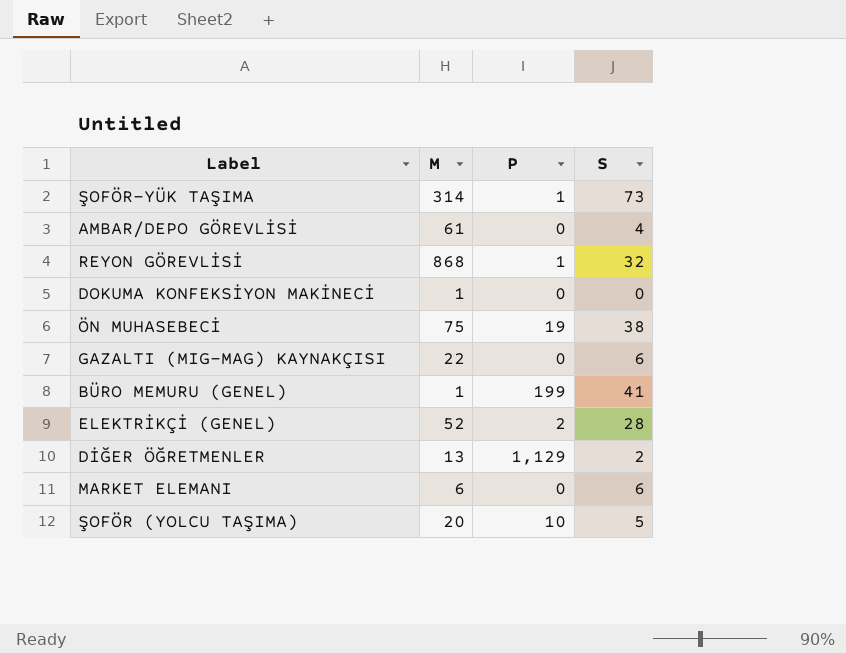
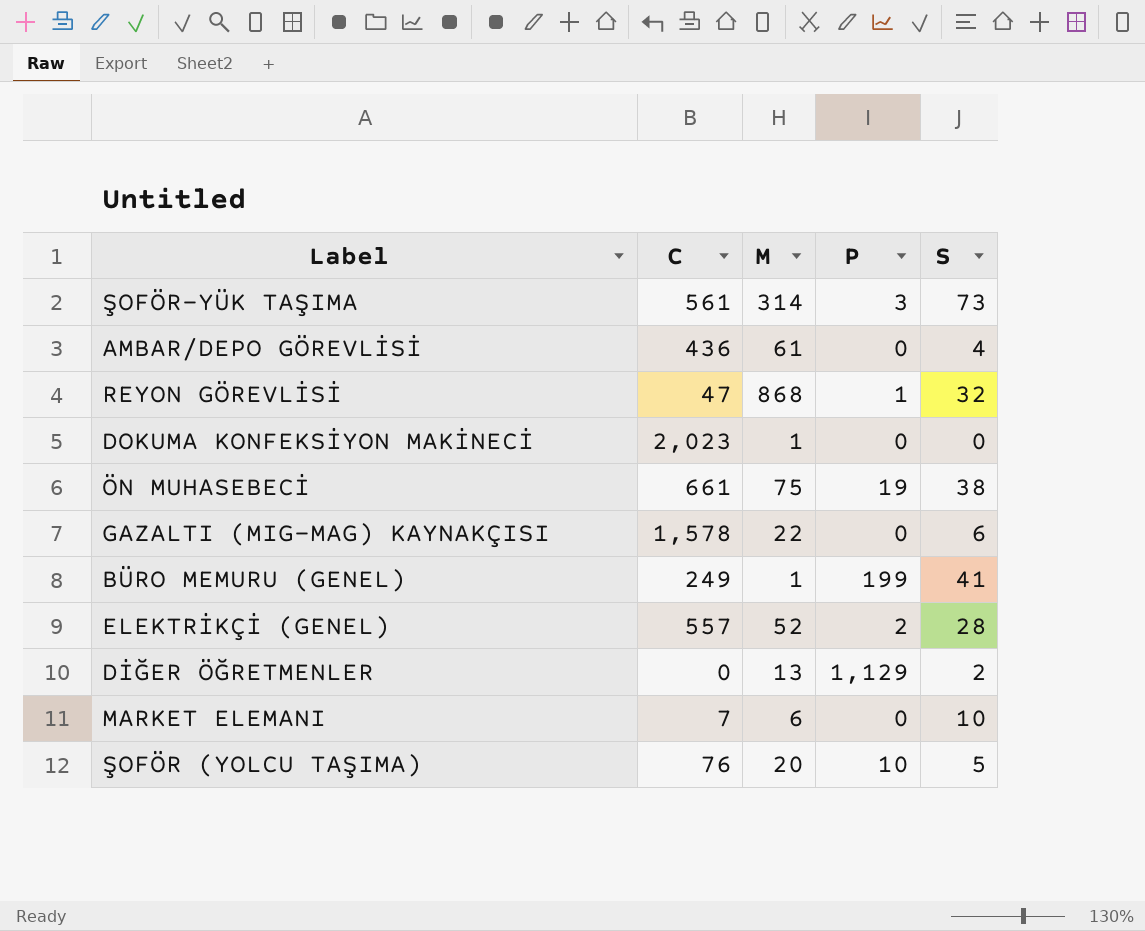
column C | position: none -> 2
ŞOFÖR-YÜK TAŞIMA | P: 1 -> 3
MARKET ELEMANI | S: 6 -> 10

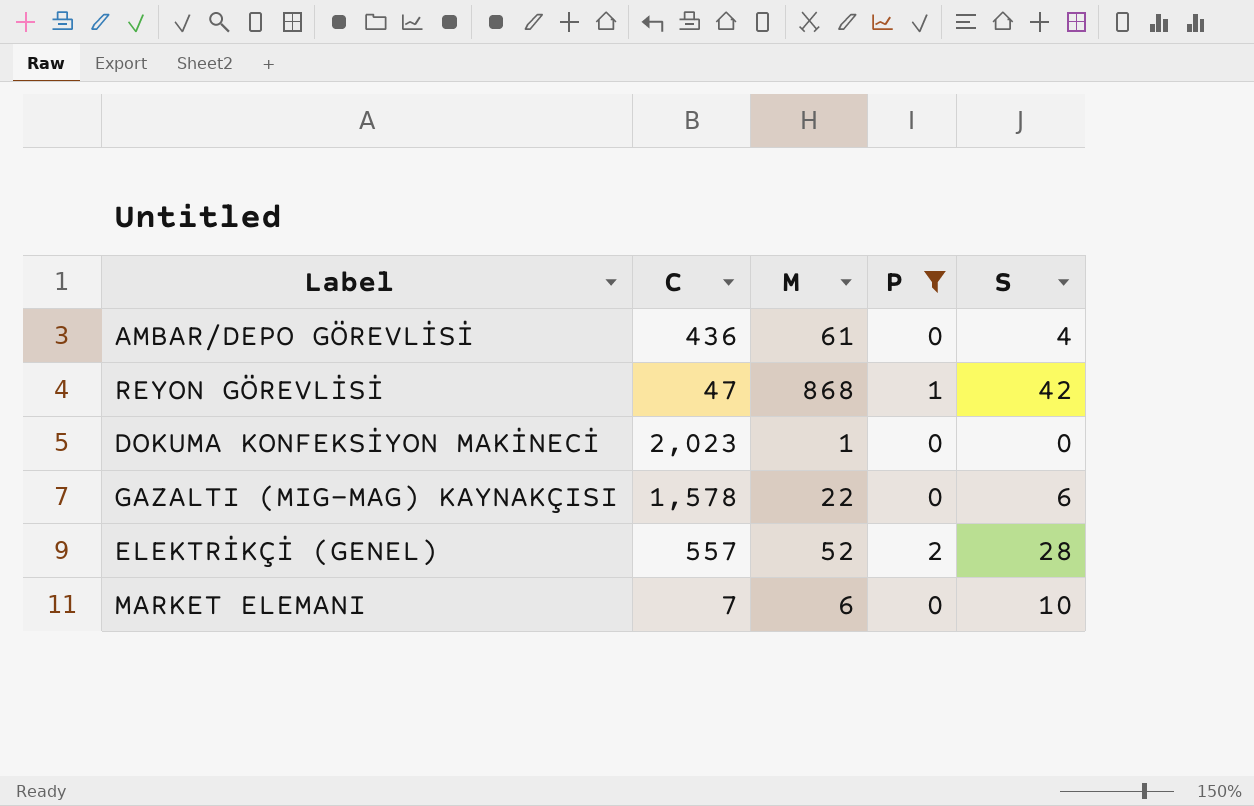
filter: none -> P <= 2
REYON GÖREVLİSİ | S: 32 -> 42

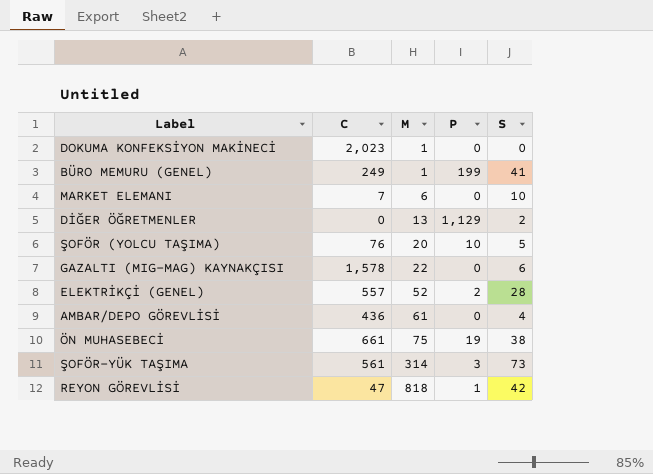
filter: P <= 2 -> none
row order: none -> M ascending
REYON GÖREVLİSİ | M: 868 -> 818

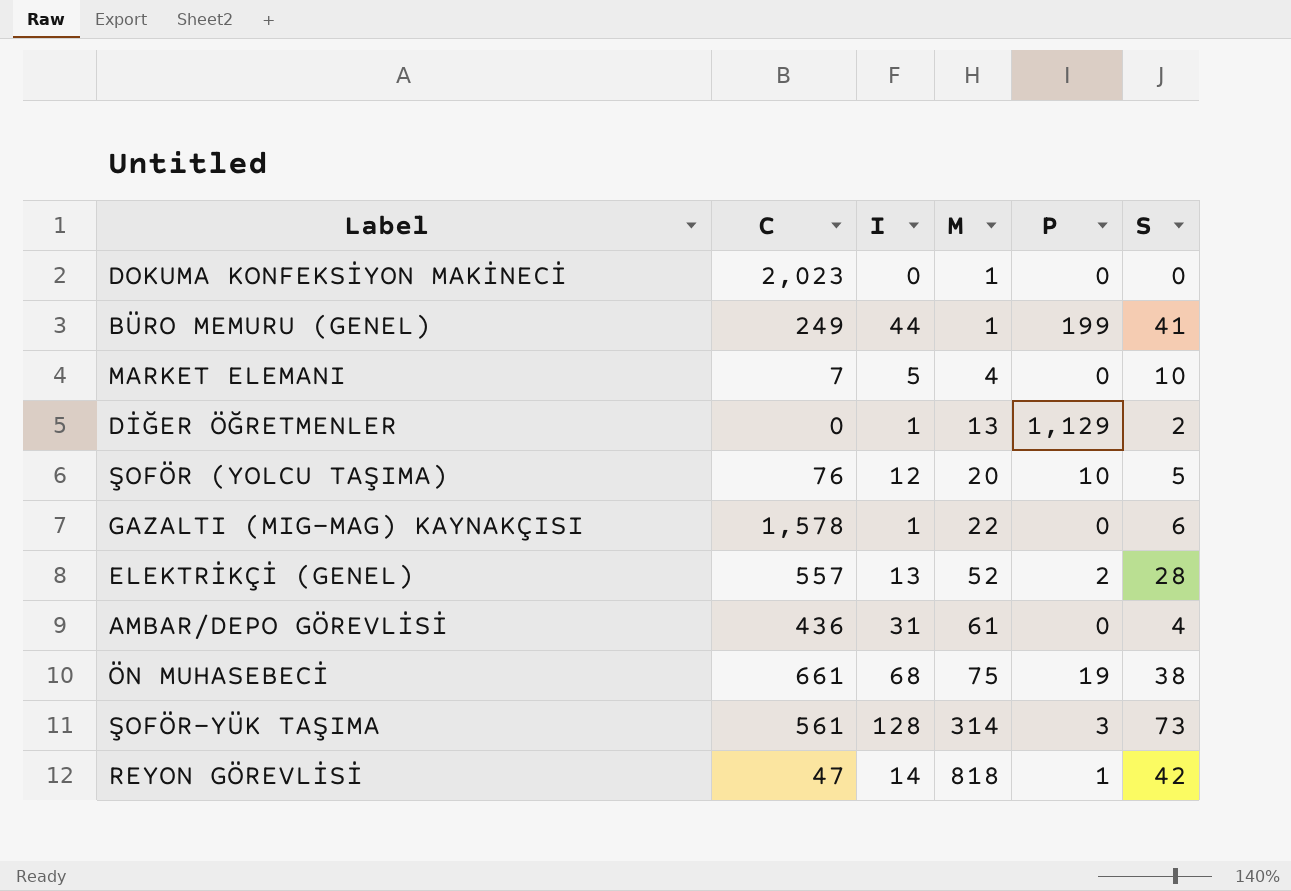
column I | position: none -> 3
MARKET ELEMANI | M: 6 -> 4

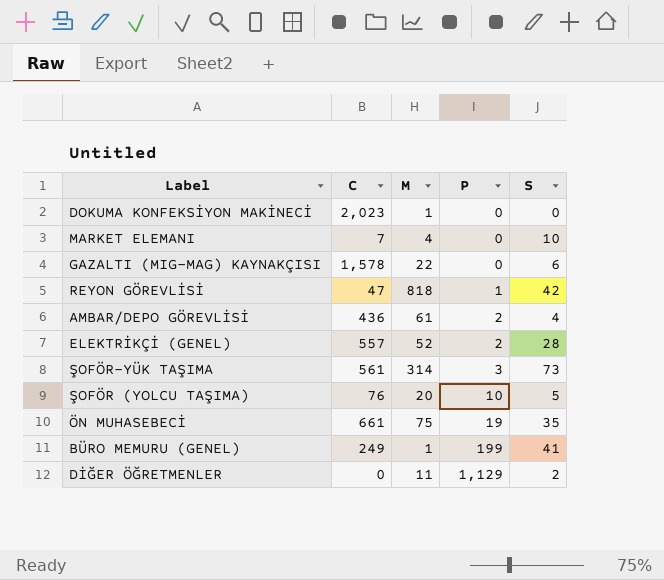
row order: M ascending -> P ascending
column I | position: 3 -> none
AMBAR/DEPO GÖREVLİSİ | P: 0 -> 2
ÖN MUHASEBECİ | S: 38 -> 35
DİĞER ÖĞRETMENLER | M: 13 -> 11

